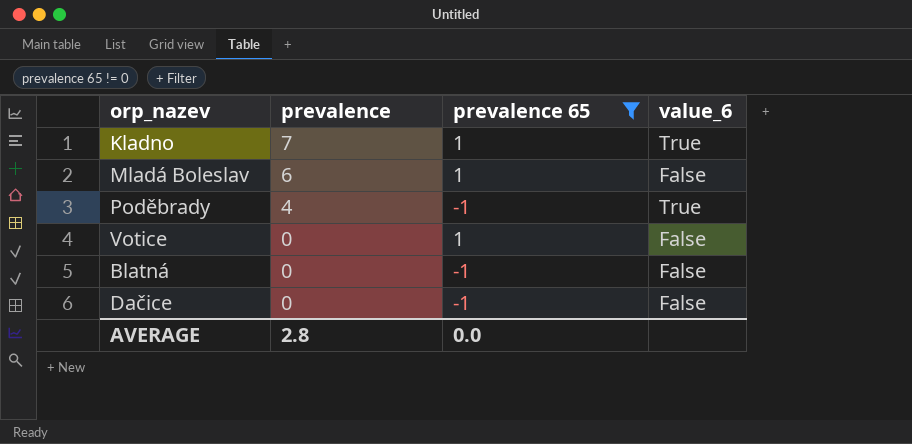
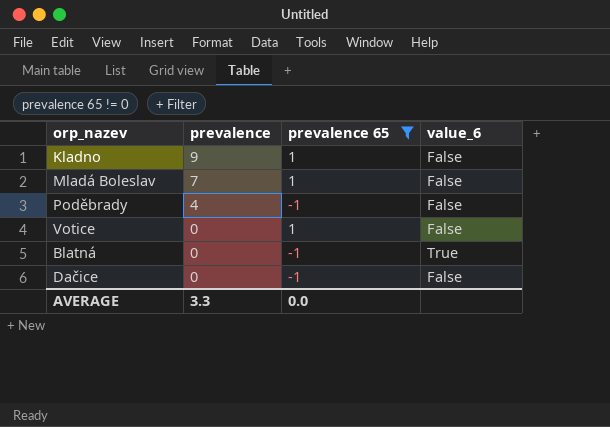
Kladno | prevalence: 7 -> 9
Kladno | value_6: True -> False
Mladá Boleslav | prevalence: 6 -> 7
Poděbrady | value_6: True -> False
Blatná | value_6: False -> True
AVERAGE | prevalence: 2.8 -> 3.3

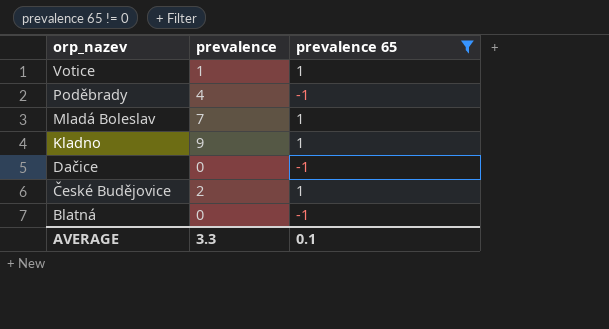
row order: prevalence descending -> orp_nazev descending
column value_6 | position: 4 -> none
Votice | prevalence: 0 -> 1
row České Budějovice: none -> 2 | 1
AVERAGE | prevalence 65: 0.0 -> 0.1

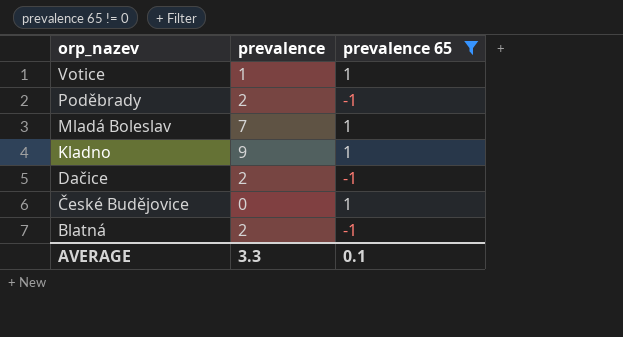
Poděbrady | prevalence: 4 -> 2
Dačice | prevalence: 0 -> 2
České Budějovice | prevalence: 2 -> 0
Blatná | prevalence: 0 -> 2

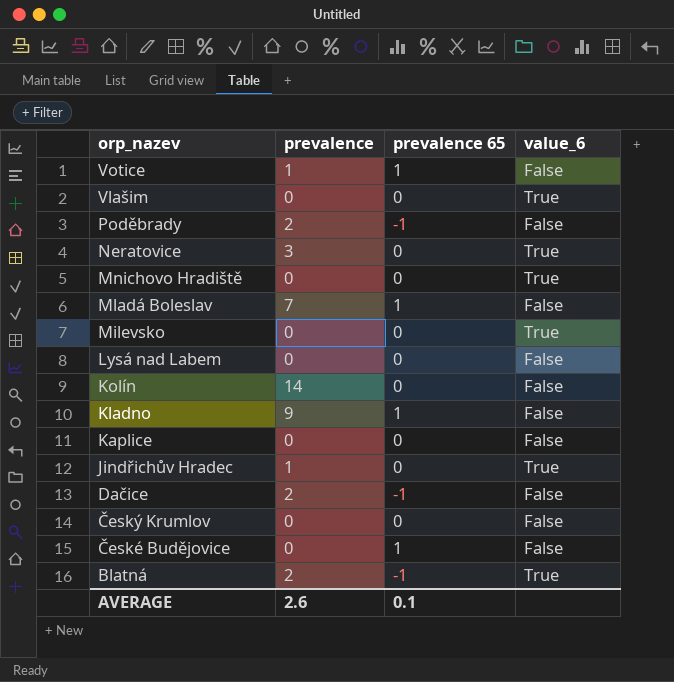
filter: prevalence 65 != 0 -> none
column value_6 | position: none -> 4
AVERAGE | prevalence: 3.3 -> 2.6

